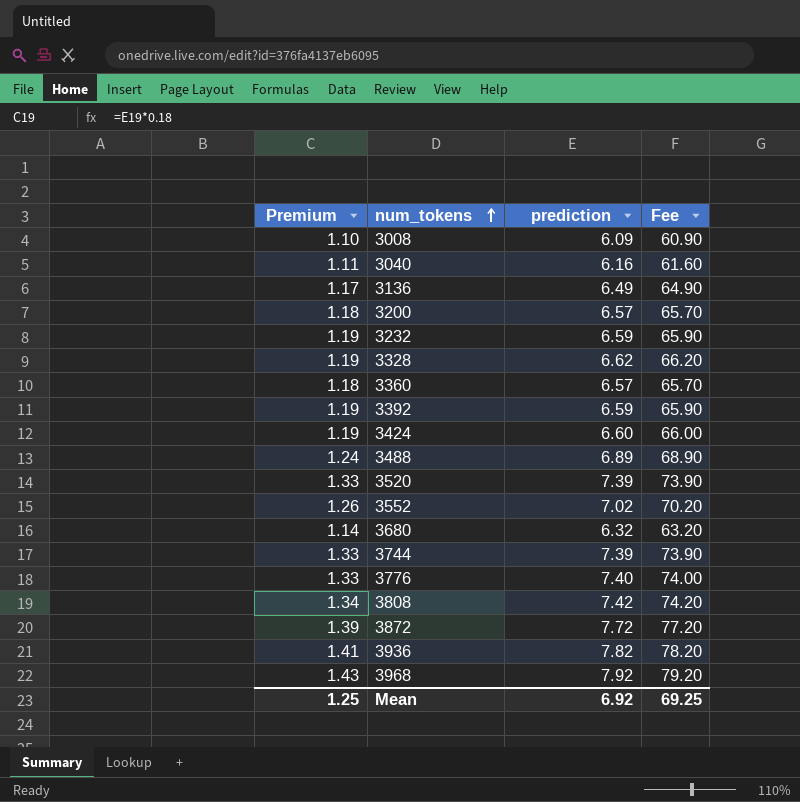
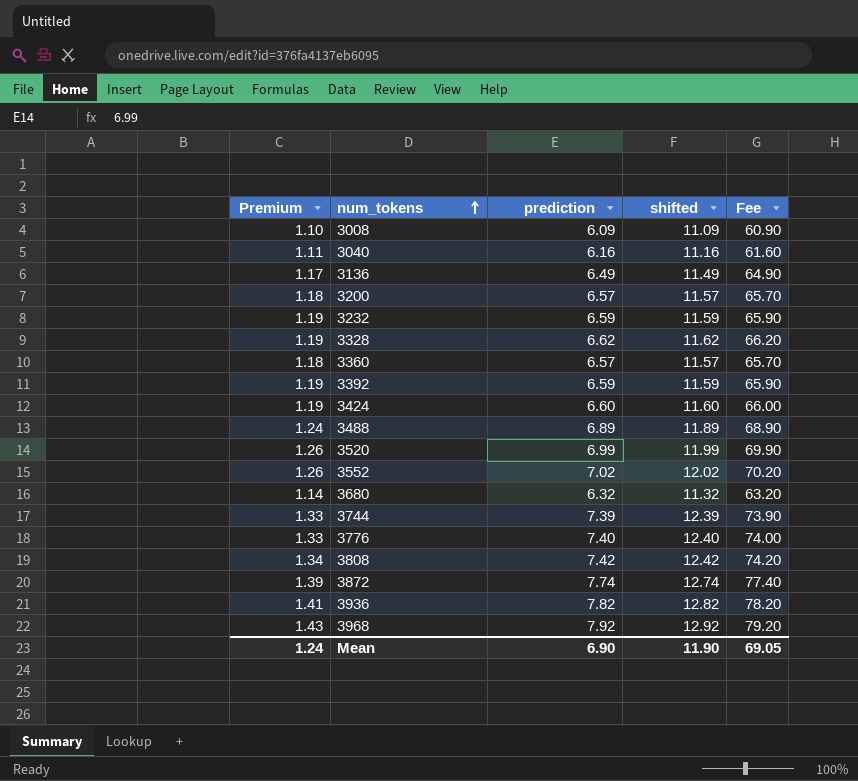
column shifted | formula: none -> [prediction] + 5
3520 | Premium: 1.33 -> 1.26
3520 | prediction: 7.39 -> 6.99
3520 | Fee: 73.90 -> 69.90
3872 | prediction: 7.72 -> 7.74
3872 | Fee: 77.20 -> 77.40
Mean | Premium: 1.25 -> 1.24
Mean | prediction: 6.92 -> 6.90
Mean | Fee: 69.25 -> 69.05

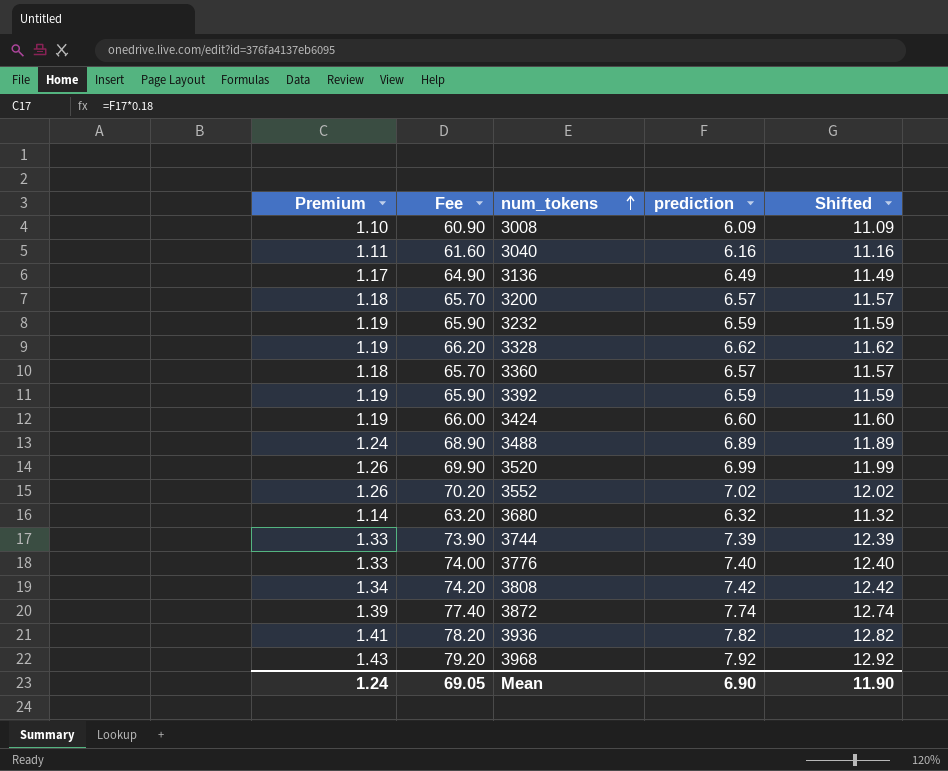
column Fee | position: 5 -> 2
column name: shifted -> Shifted

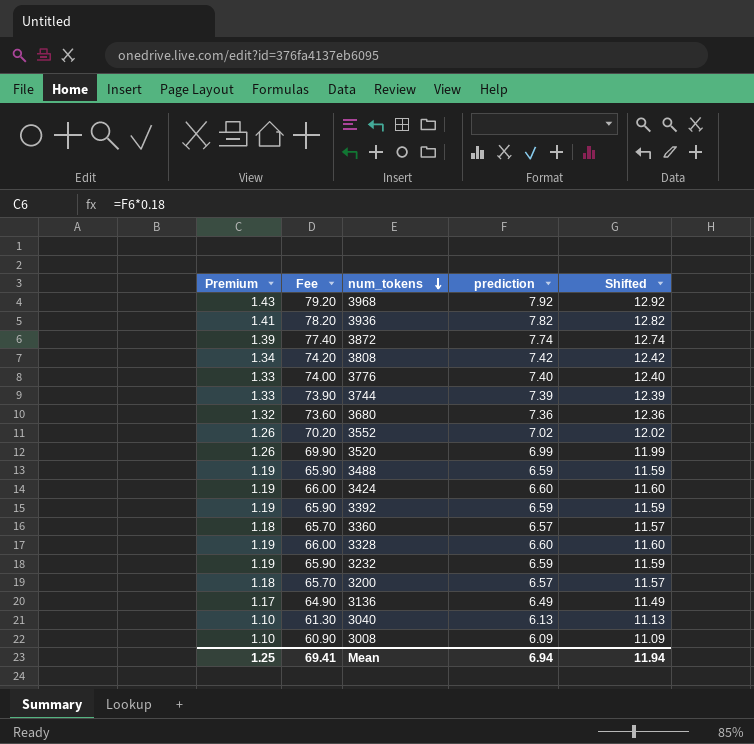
row order: num_tokens ascending -> num_tokens descending
3680 | Premium: 1.14 -> 1.32
3680 | Fee: 63.20 -> 73.60
3680 | prediction: 6.32 -> 7.36
3680 | Shifted: 11.32 -> 12.36
3488 | Premium: 1.24 -> 1.19
3488 | Fee: 68.90 -> 65.90
3488 | prediction: 6.89 -> 6.59
3488 | Shifted: 11.89 -> 11.59
3328 | Fee: 66.20 -> 66.00
3328 | prediction: 6.62 -> 6.60
3328 | Shifted: 11.62 -> 11.60
3040 | Premium: 1.11 -> 1.10
3040 | Fee: 61.60 -> 61.30
3040 | prediction: 6.16 -> 6.13
3040 | Shifted: 11.16 -> 11.13
Mean | Premium: 1.24 -> 1.25
Mean | Fee: 69.05 -> 69.41
Mean | prediction: 6.90 -> 6.94
Mean | Shifted: 11.90 -> 11.94

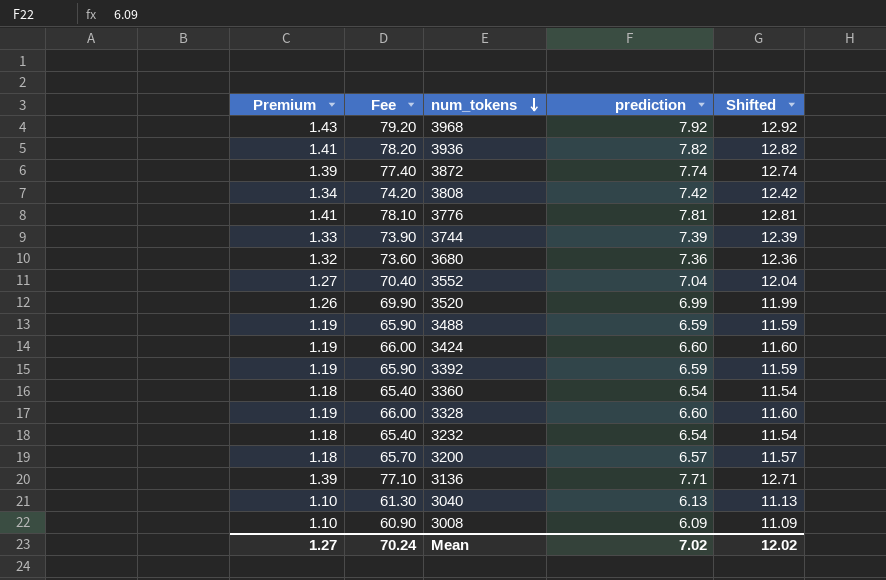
3776 | Premium: 1.33 -> 1.41
3776 | Fee: 74.00 -> 78.10
3776 | prediction: 7.40 -> 7.81
3776 | Shifted: 12.40 -> 12.81
3552 | Premium: 1.26 -> 1.27
3552 | Fee: 70.20 -> 70.40
3552 | prediction: 7.02 -> 7.04
3552 | Shifted: 12.02 -> 12.04
3360 | Fee: 65.70 -> 65.40
3360 | prediction: 6.57 -> 6.54
3360 | Shifted: 11.57 -> 11.54
3232 | Premium: 1.19 -> 1.18
3232 | Fee: 65.90 -> 65.40
3232 | prediction: 6.59 -> 6.54
3232 | Shifted: 11.59 -> 11.54
3136 | Premium: 1.17 -> 1.39
3136 | Fee: 64.90 -> 77.10
3136 | prediction: 6.49 -> 7.71
3136 | Shifted: 11.49 -> 12.71
Mean | Premium: 1.25 -> 1.27
Mean | Fee: 69.41 -> 70.24
Mean | prediction: 6.94 -> 7.02
Mean | Shifted: 11.94 -> 12.02

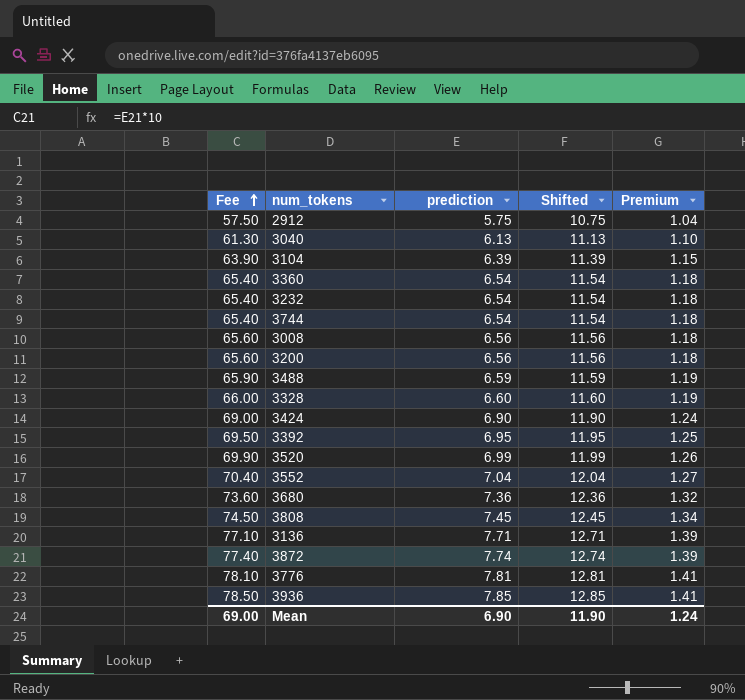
row order: num_tokens descending -> Fee ascending
column Premium | position: 1 -> 5
row 3968: 1.43 | 79.20 | 7.92 | 12.92 -> none
row 2912: none -> 57.50 | 5.75 | 10.75 | 1.04
row 3104: none -> 63.90 | 6.39 | 11.39 | 1.15
3744 | Fee: 73.90 -> 65.40
3744 | prediction: 7.39 -> 6.54
3744 | Shifted: 12.39 -> 11.54
3744 | Premium: 1.33 -> 1.18
3008 | Fee: 60.90 -> 65.60
3008 | prediction: 6.09 -> 6.56
3008 | Shifted: 11.09 -> 11.56
3008 | Premium: 1.10 -> 1.18
3200 | Fee: 65.70 -> 65.60
3200 | prediction: 6.57 -> 6.56
3200 | Shifted: 11.57 -> 11.56
3424 | Fee: 66.00 -> 69.00
3424 | prediction: 6.60 -> 6.90
3424 | Shifted: 11.60 -> 11.90
3424 | Premium: 1.19 -> 1.24
3392 | Fee: 65.90 -> 69.50
3392 | prediction: 6.59 -> 6.95
3392 | Shifted: 11.59 -> 11.95
3392 | Premium: 1.19 -> 1.25
3808 | Fee: 74.20 -> 74.50
3808 | prediction: 7.42 -> 7.45
3808 | Shifted: 12.42 -> 12.45
3936 | Fee: 78.20 -> 78.50
3936 | prediction: 7.82 -> 7.85
3936 | Shifted: 12.82 -> 12.85
Mean | Fee: 70.24 -> 69.00
Mean | prediction: 7.02 -> 6.90
Mean | Shifted: 12.02 -> 11.90
Mean | Premium: 1.27 -> 1.24

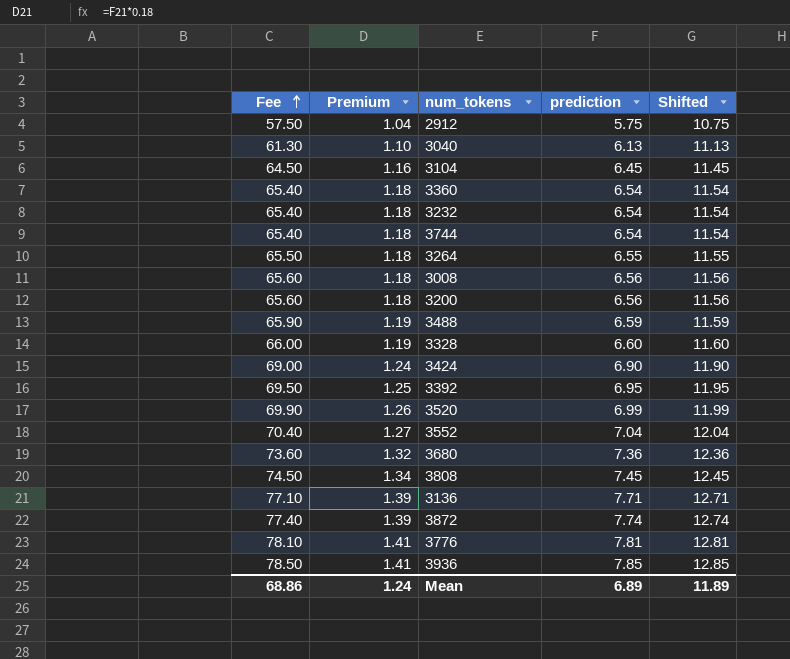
column Premium | position: 5 -> 2
3104 | Fee: 63.90 -> 64.50
3104 | Premium: 1.15 -> 1.16
3104 | prediction: 6.39 -> 6.45
3104 | Shifted: 11.39 -> 11.45
row 3264: none -> 65.50 | 1.18 | 6.55 | 11.55
Mean | Fee: 69.00 -> 68.86
Mean | prediction: 6.90 -> 6.89
Mean | Shifted: 11.90 -> 11.89

